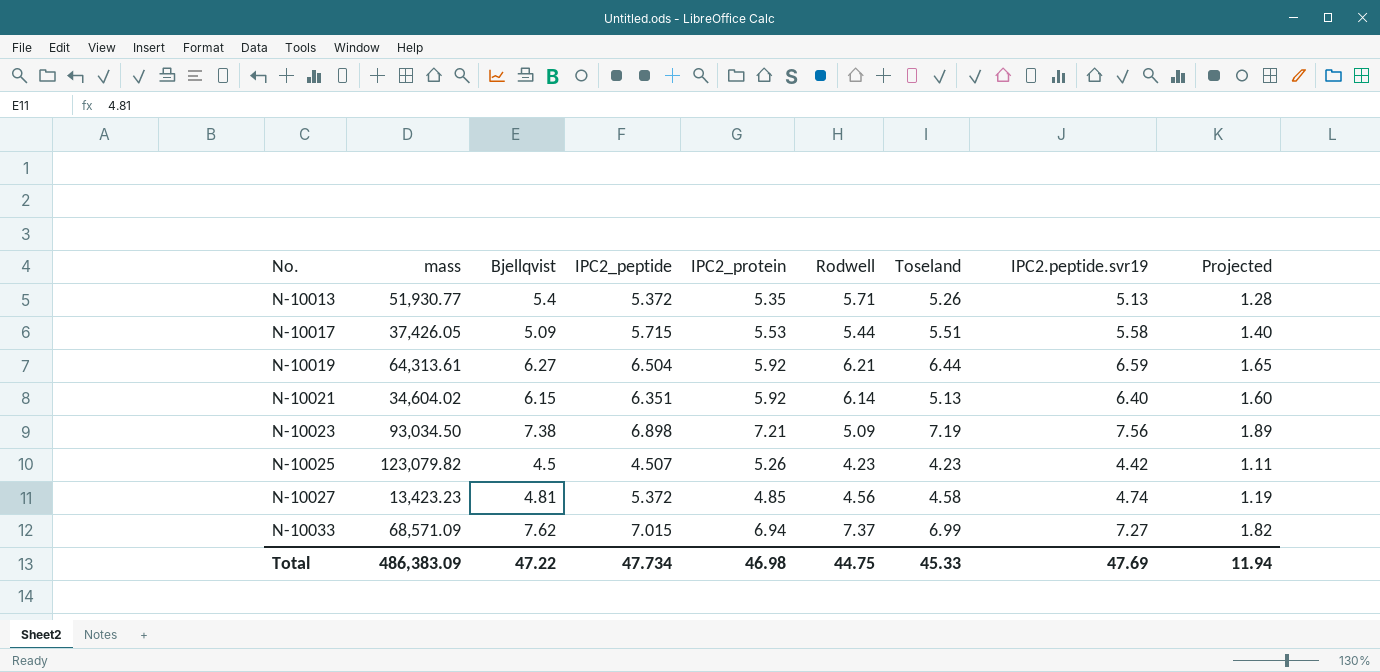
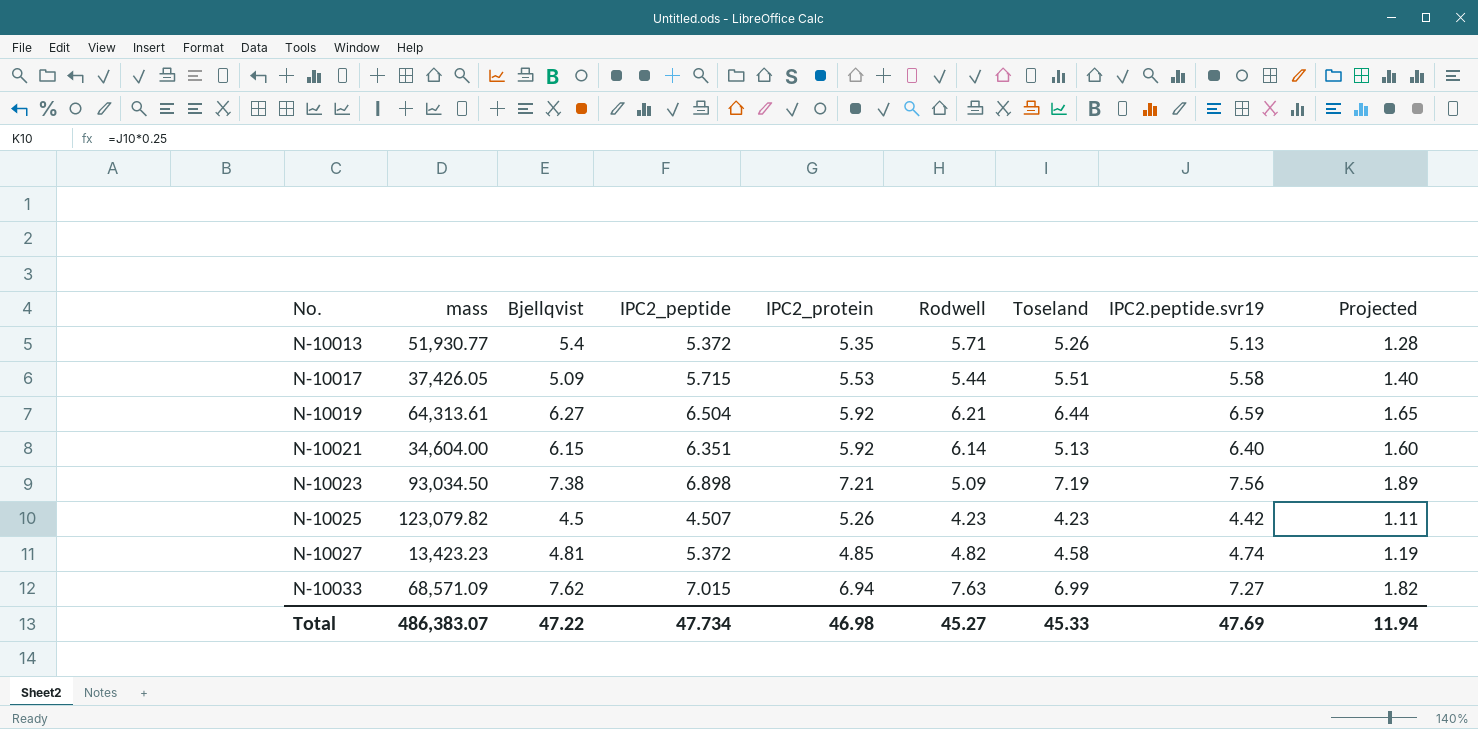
N-10021 | mass: 34,604.02 -> 34,604.00
N-10027 | Rodwell: 4.56 -> 4.82
N-10033 | Rodwell: 7.37 -> 7.63
Total | mass: 486,383.09 -> 486,383.07
Total | Rodwell: 44.75 -> 45.27

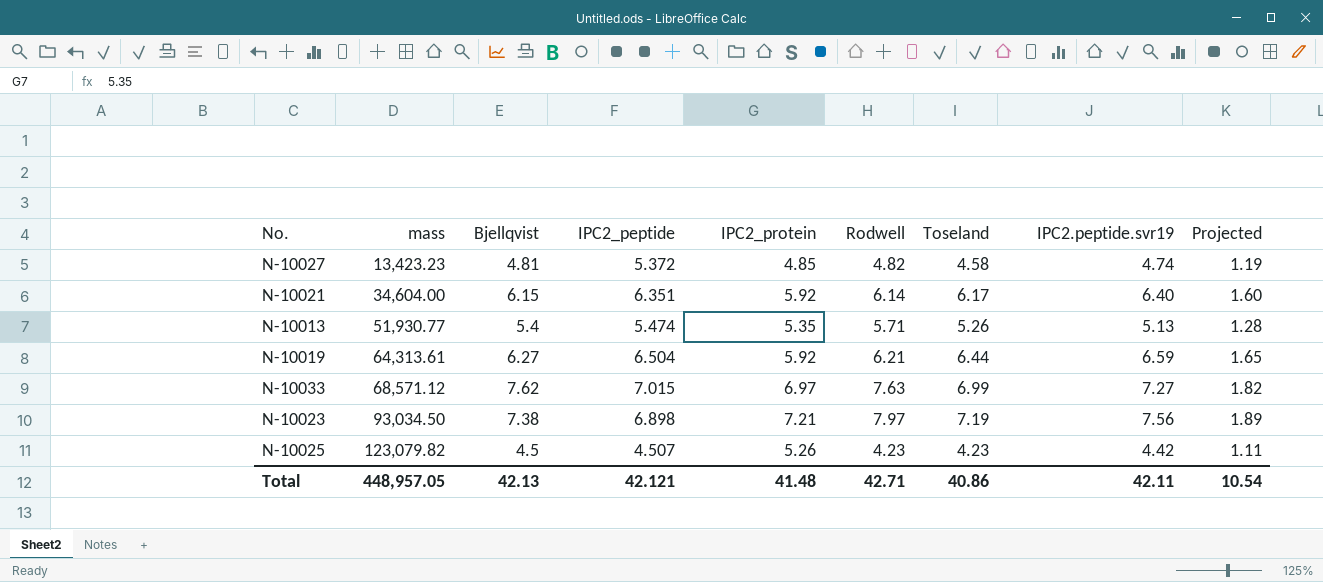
row order: No. ascending -> mass ascending
row N-10017: 37,426.05 | 5.09 | 5.715 | 5.53 | 5.44 | 5.51 | 5.58 | 1.40 -> none
N-10021 | Toseland: 5.13 -> 6.17
N-10013 | IPC2_peptide: 5.372 -> 5.474
N-10033 | mass: 68,571.09 -> 68,571.12
N-10033 | IPC2_protein: 6.94 -> 6.97
N-10023 | Rodwell: 5.09 -> 7.97
Total | mass: 486,383.07 -> 448,957.05
Total | Bjellqvist: 47.22 -> 42.13
Total | IPC2_peptide: 47.734 -> 42.121
Total | IPC2_protein: 46.98 -> 41.48
Total | Rodwell: 45.27 -> 42.71
Total | Toseland: 45.33 -> 40.86
Total | IPC2.peptide.svr19: 47.69 -> 42.11
Total | Projected: 11.94 -> 10.54

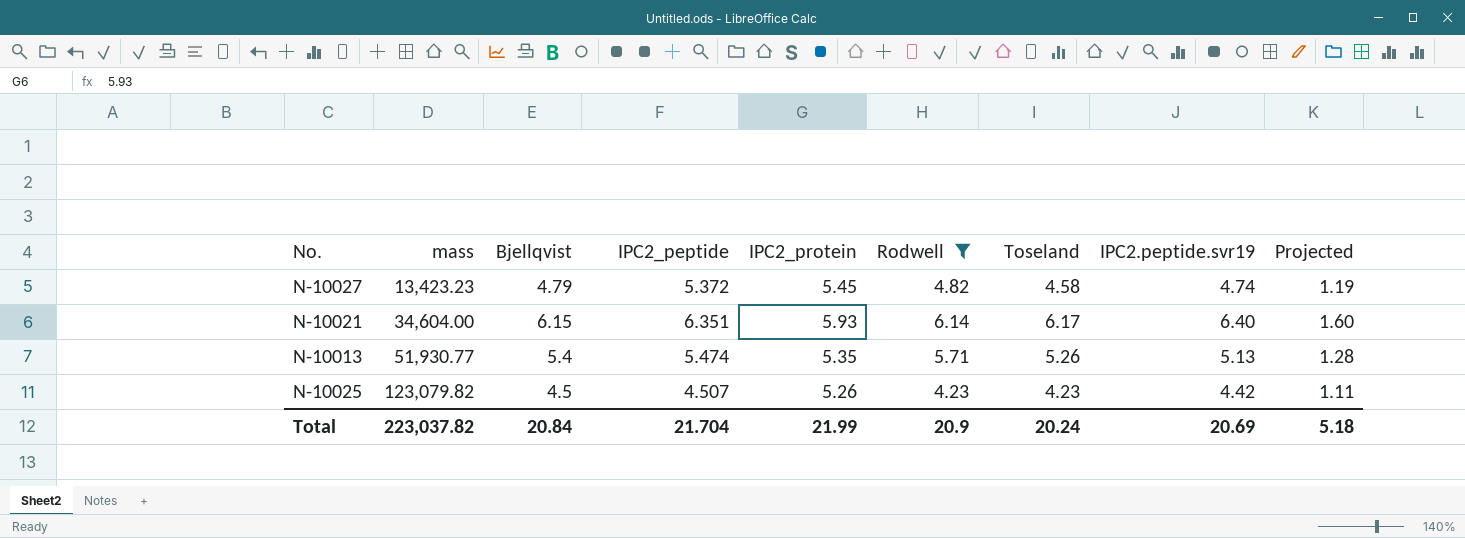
filter: none -> Rodwell <= 6.14
N-10027 | Bjellqvist: 4.81 -> 4.79
N-10027 | IPC2_protein: 4.85 -> 5.45
N-10021 | IPC2_protein: 5.92 -> 5.93
Total | mass: 448,957.05 -> 223,037.82
Total | Bjellqvist: 42.13 -> 20.84
Total | IPC2_peptide: 42.121 -> 21.704
Total | IPC2_protein: 41.48 -> 21.99
Total | Rodwell: 42.71 -> 20.9
Total | Toseland: 40.86 -> 20.24
Total | IPC2.peptide.svr19: 42.11 -> 20.69
Total | Projected: 10.54 -> 5.18

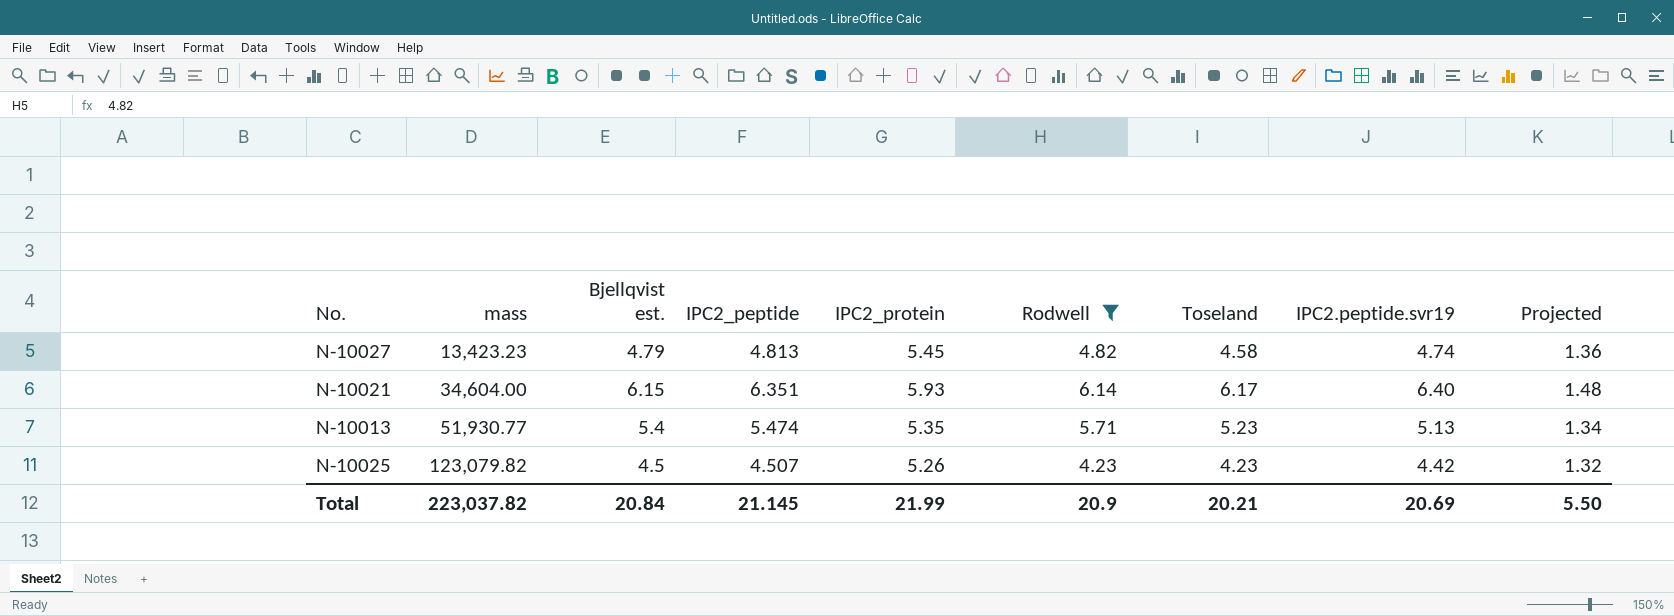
column name: Bjellqvist -> Bjellqvist est.
column Projected | formula: [IPC2.peptide.svr19] * 0.25 -> [IPC2_protein] * 0.25
N-10027 | IPC2_peptide: 5.372 -> 4.813
N-10013 | Toseland: 5.26 -> 5.23
Total | IPC2_peptide: 21.704 -> 21.145
Total | Toseland: 20.24 -> 20.21
Total | Projected: 5.18 -> 5.50

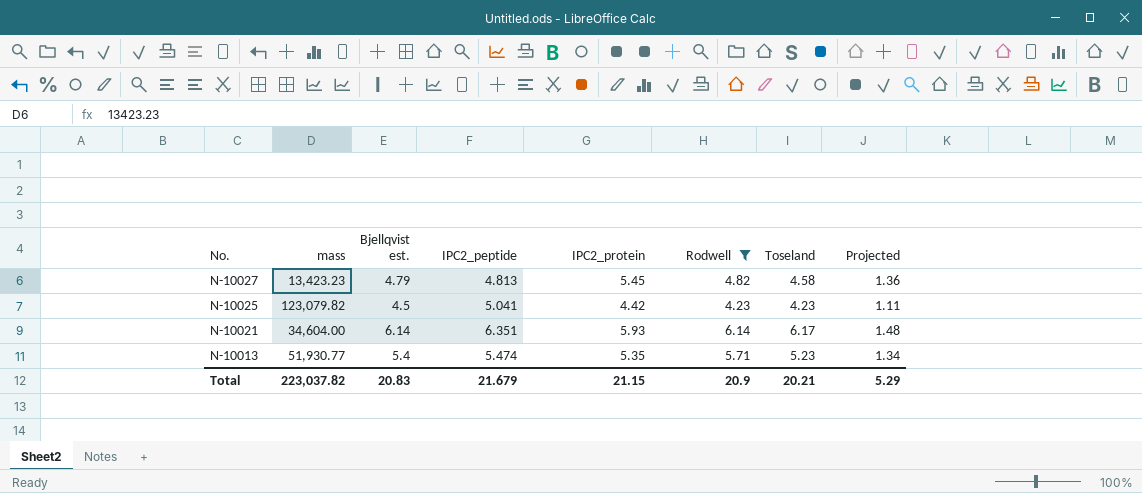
row order: mass ascending -> No. descending
column IPC2.peptide.svr19 | position: 8 -> none
N-10025 | IPC2_peptide: 4.507 -> 5.041
N-10025 | IPC2_protein: 5.26 -> 4.42
N-10025 | Projected: 1.32 -> 1.11
N-10021 | Bjellqvist est.: 6.15 -> 6.14
Total | Bjellqvist est.: 20.84 -> 20.83
Total | IPC2_peptide: 21.145 -> 21.679
Total | IPC2_protein: 21.99 -> 21.15
Total | Projected: 5.50 -> 5.29

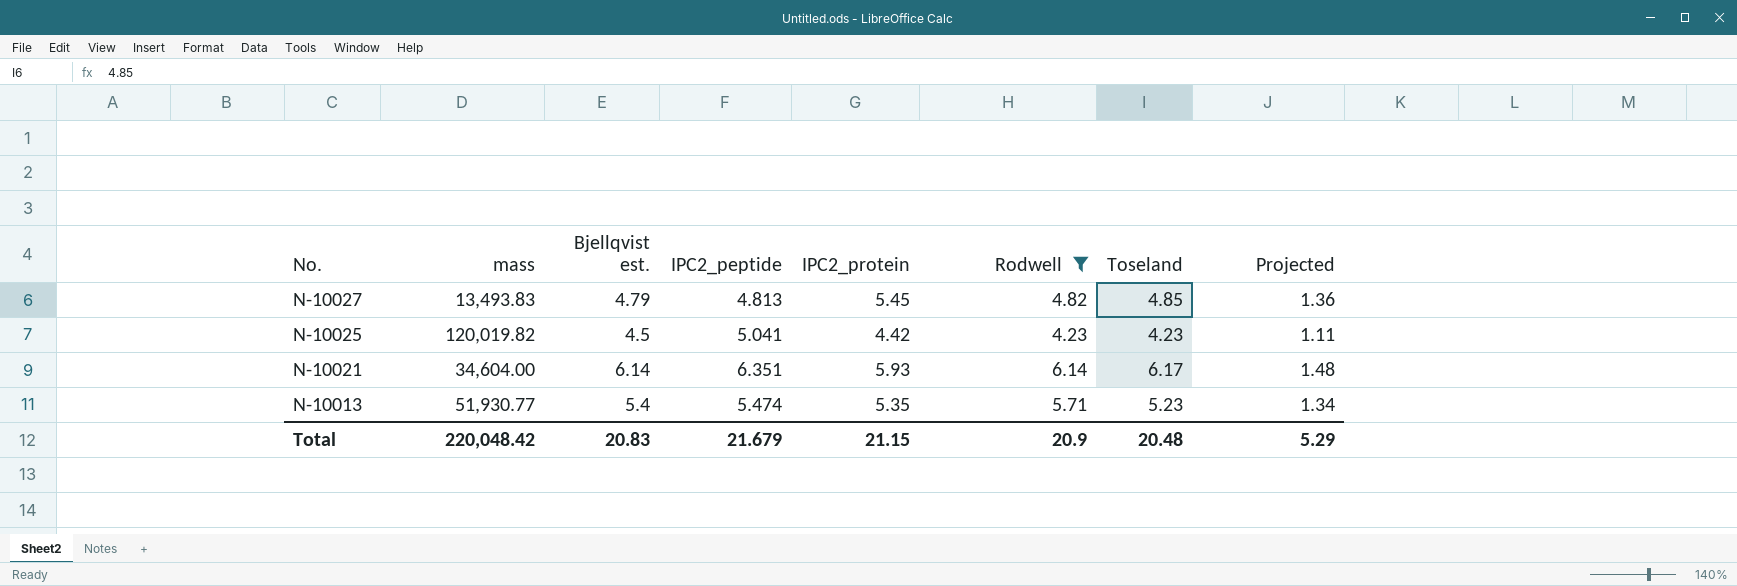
N-10027 | mass: 13,423.23 -> 13,493.83
N-10027 | Toseland: 4.58 -> 4.85
N-10025 | mass: 123,079.82 -> 120,019.82
Total | mass: 223,037.82 -> 220,048.42
Total | Toseland: 20.21 -> 20.48

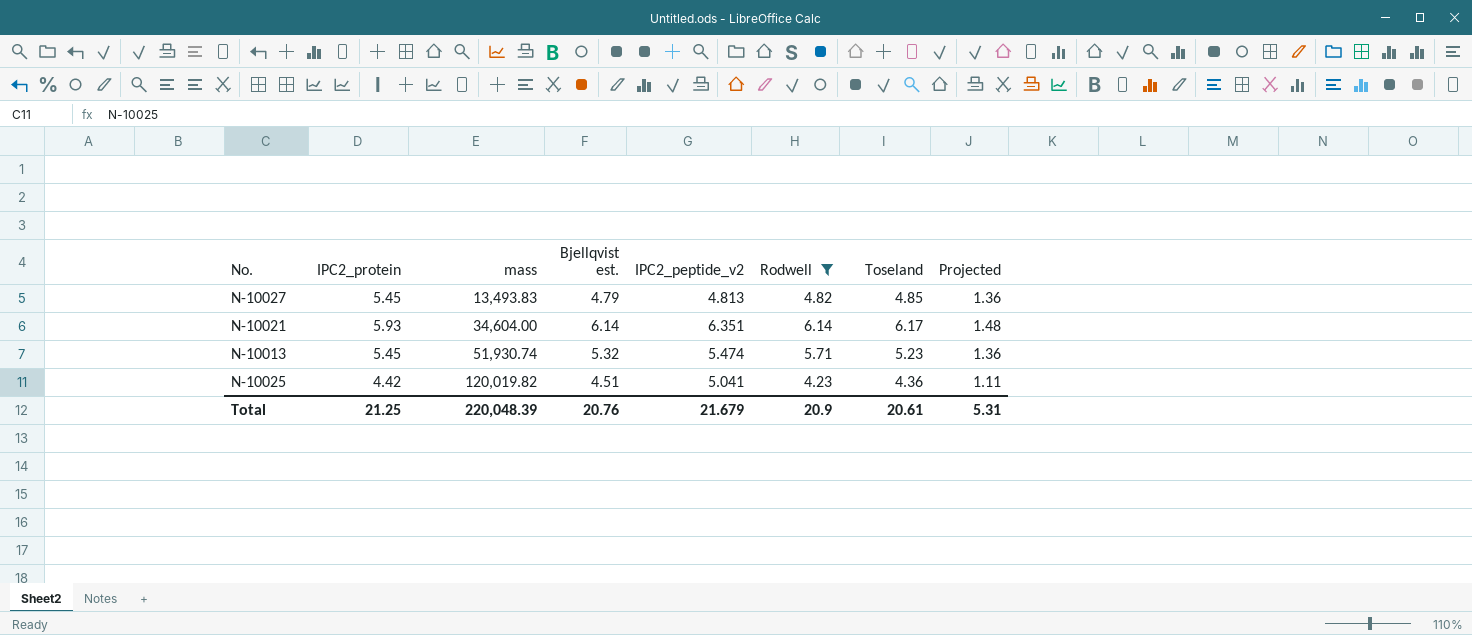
row order: No. descending -> mass ascending
column IPC2_protein | position: 5 -> 2
column name: IPC2_peptide -> IPC2_peptide_v2
N-10013 | IPC2_protein: 5.35 -> 5.45
N-10013 | mass: 51,930.77 -> 51,930.74
N-10013 | Bjellqvist est.: 5.4 -> 5.32
N-10013 | Projected: 1.34 -> 1.36
N-10025 | Bjellqvist est.: 4.5 -> 4.51
N-10025 | Toseland: 4.23 -> 4.36
Total | IPC2_protein: 21.15 -> 21.25
Total | mass: 220,048.42 -> 220,048.39
Total | Bjellqvist est.: 20.83 -> 20.76
Total | Toseland: 20.48 -> 20.61
Total | Projected: 5.29 -> 5.31

